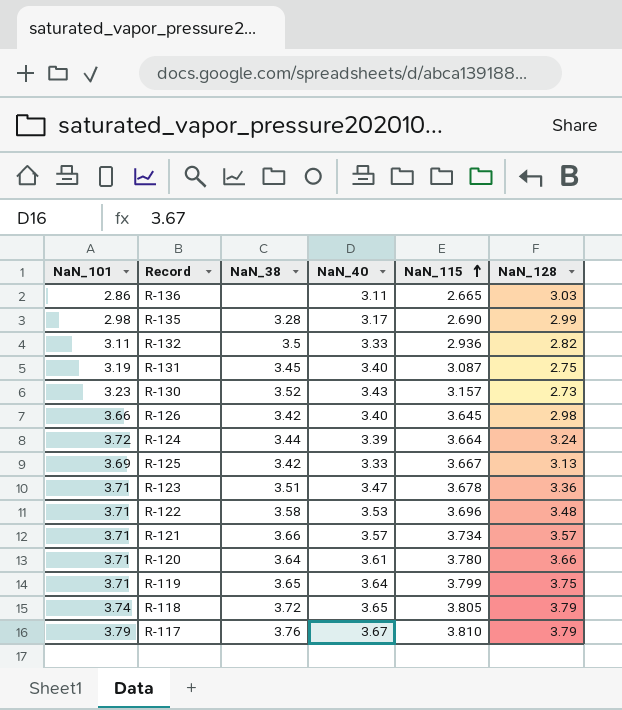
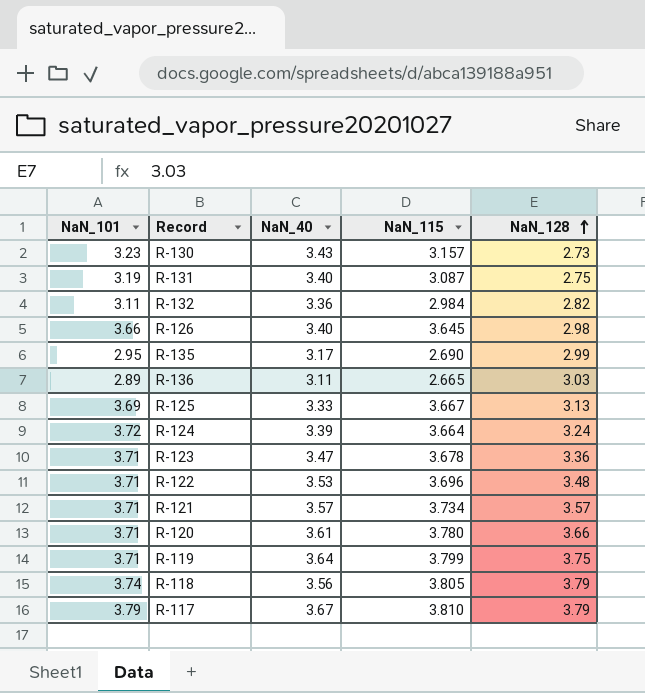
row order: NaN_115 ascending -> NaN_128 ascending
column NaN_38 | position: 3 -> none
R-132 | NaN_40: 3.33 -> 3.36
R-132 | NaN_115: 2.936 -> 2.984
R-135 | NaN_101: 2.98 -> 2.95
R-136 | NaN_101: 2.86 -> 2.89
R-118 | NaN_40: 3.65 -> 3.56

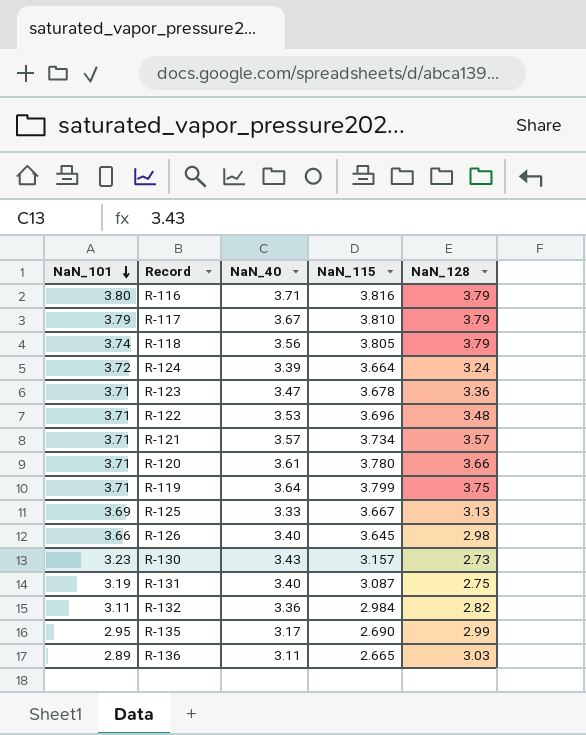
row order: NaN_128 ascending -> NaN_101 descending
row R-116: none -> 3.80 | 3.71 | 3.816 | 3.79

